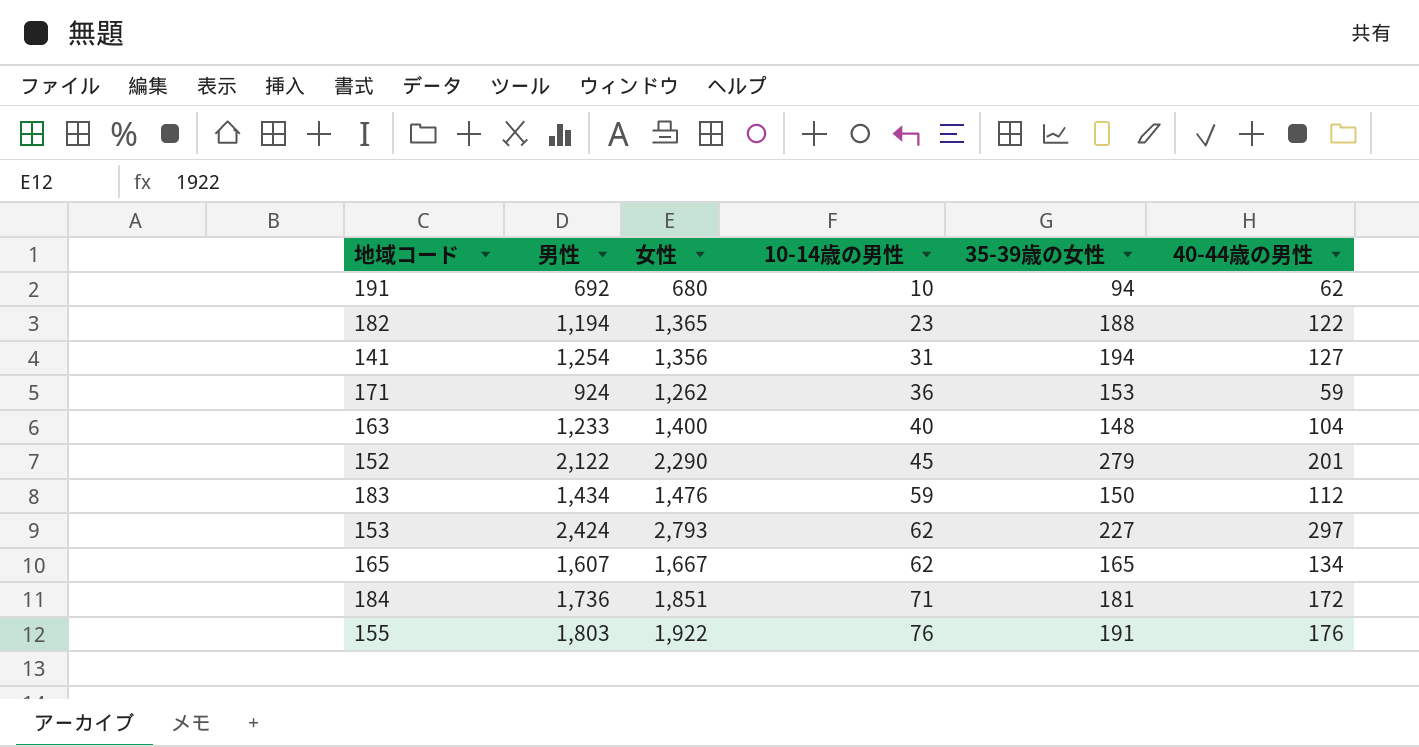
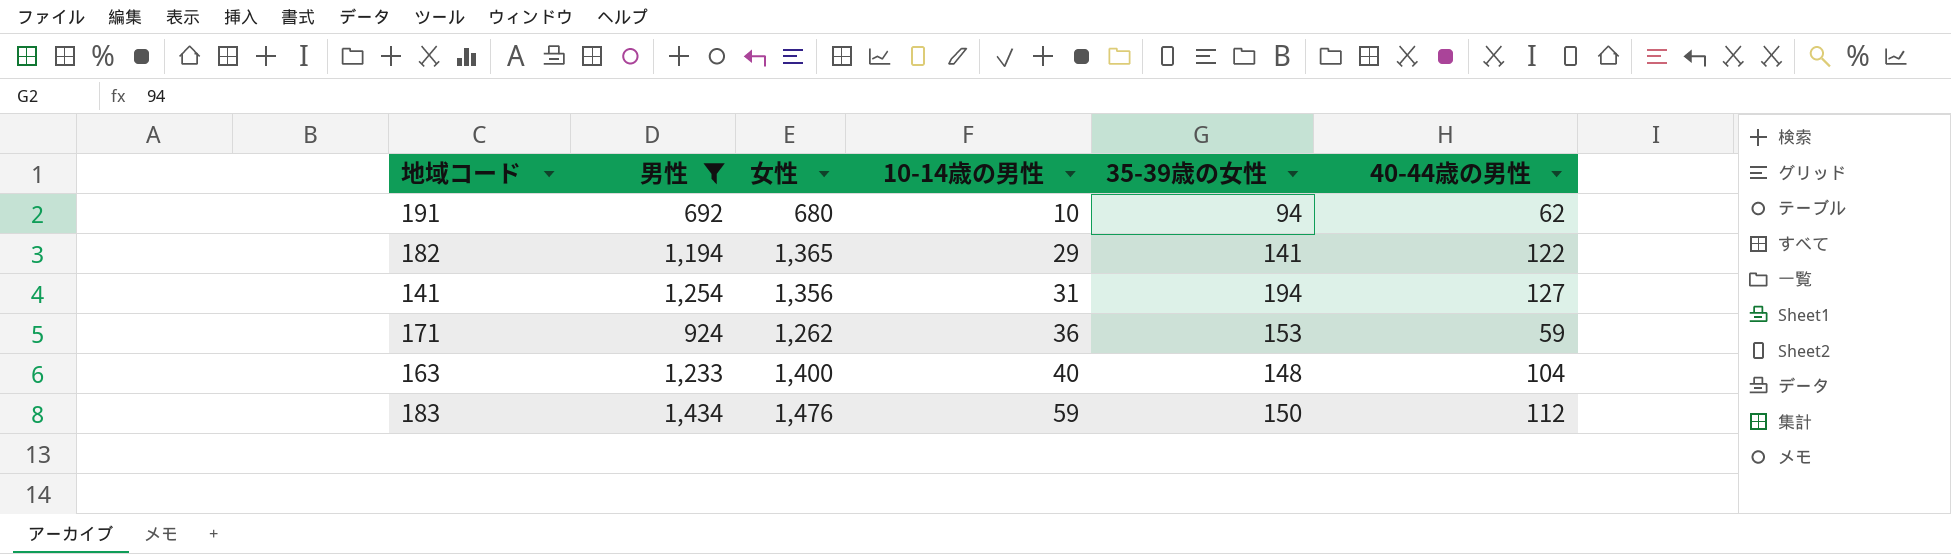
filter: none -> 男性 <= 1,434
182 | 10-14歳の男性: 23 -> 29
182 | 35-39歳の女性: 188 -> 141

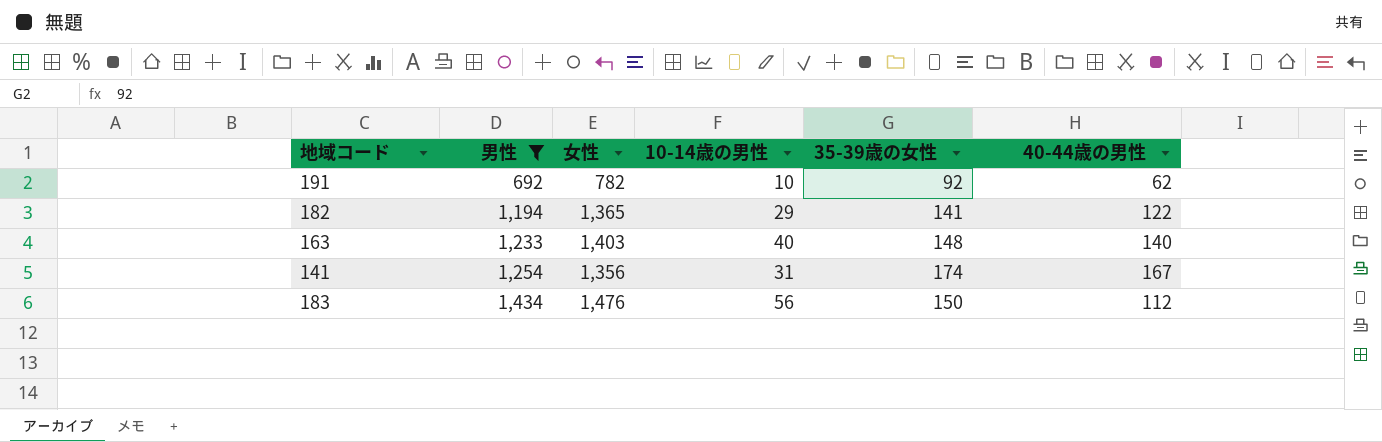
row order: 10-14歳の男性 ascending -> 男性 ascending
row 171: 924 | 1,262 | 36 | 153 | 59 -> none
191 | 女性: 680 -> 782
191 | 35-39歳の女性: 94 -> 92
163 | 女性: 1,400 -> 1,403
163 | 40-44歳の男性: 104 -> 140
141 | 35-39歳の女性: 194 -> 174
141 | 40-44歳の男性: 127 -> 167
183 | 10-14歳の男性: 59 -> 56

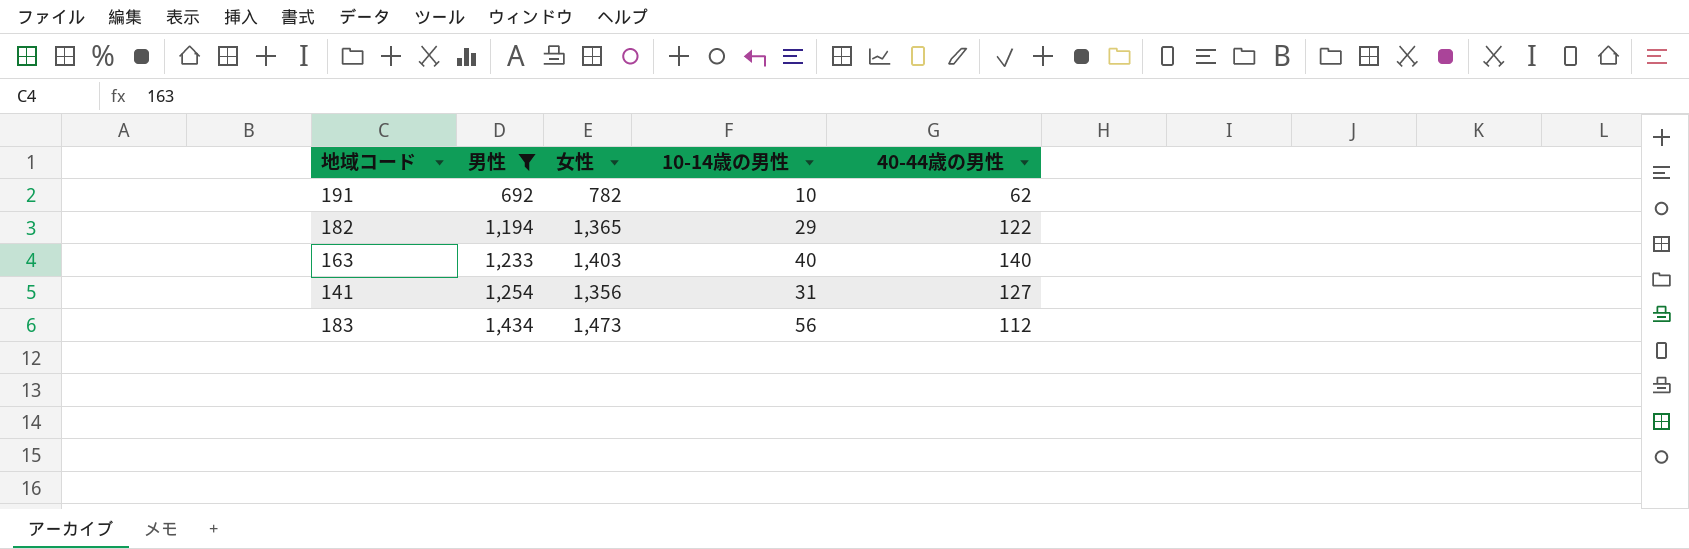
column 35-39歳の女性 | position: 5 -> none
141 | 40-44歳の男性: 167 -> 127
183 | 女性: 1,476 -> 1,473

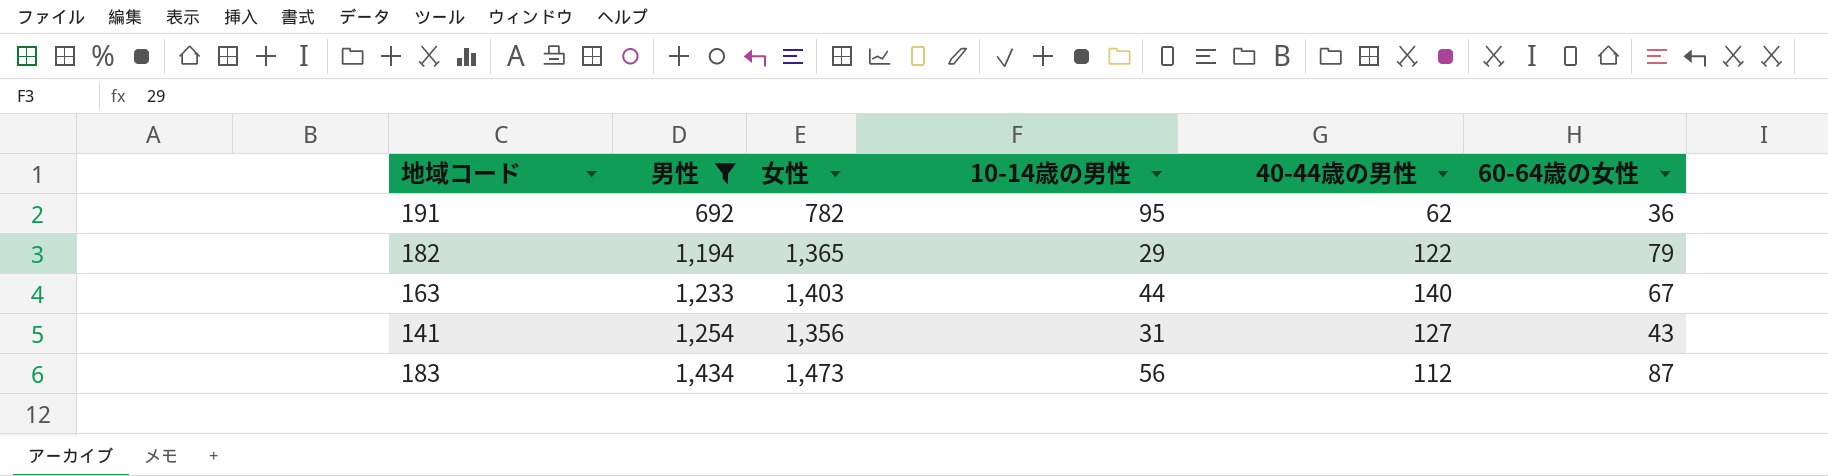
column 60-64歳の女性 | position: none -> 6
191 | 10-14歳の男性: 10 -> 95
163 | 10-14歳の男性: 40 -> 44

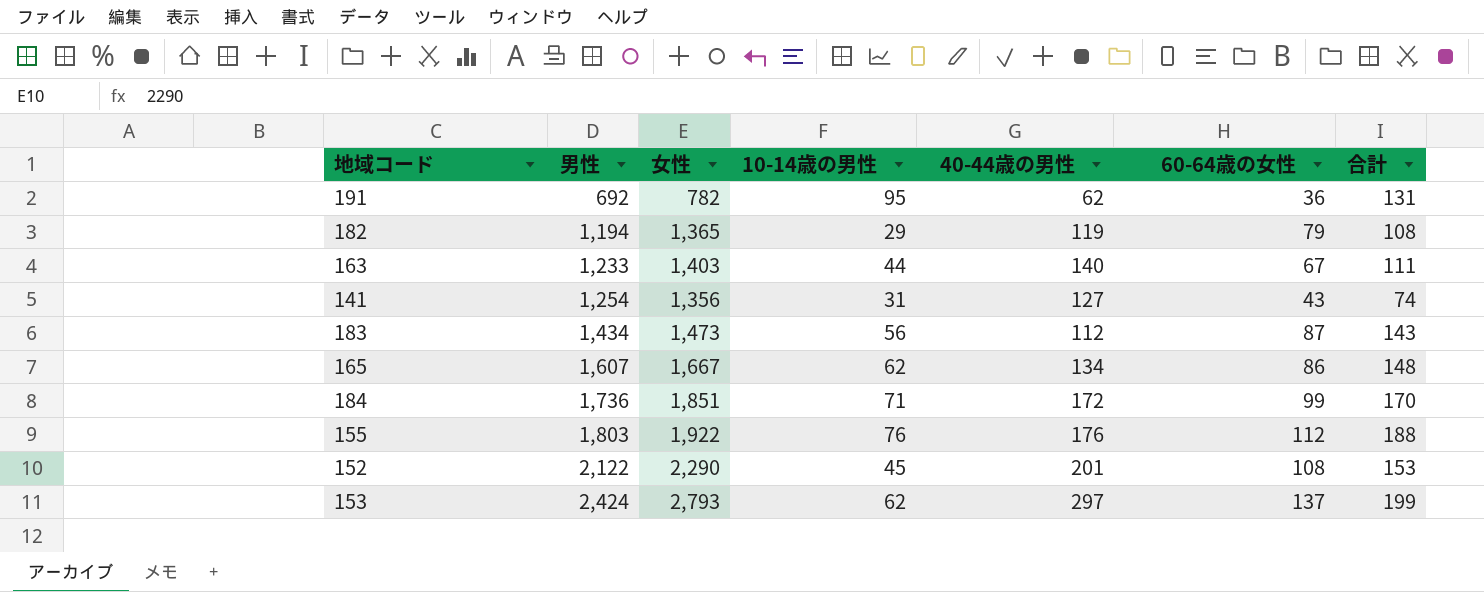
filter: 男性 <= 1,434 -> none
column 合計 | formula: none -> [10-14歳の男性] + [60-64歳の女性]
182 | 40-44歳の男性: 122 -> 119

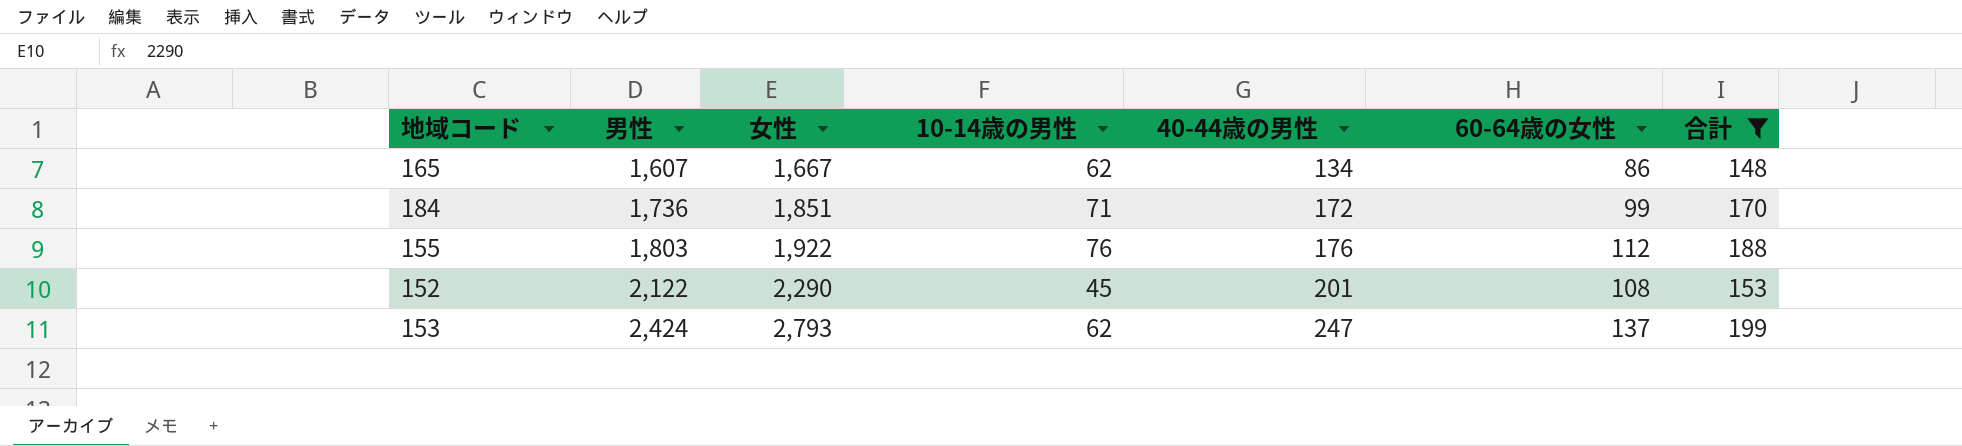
filter: none -> 合計 >= 148
153 | 40-44歳の男性: 297 -> 247

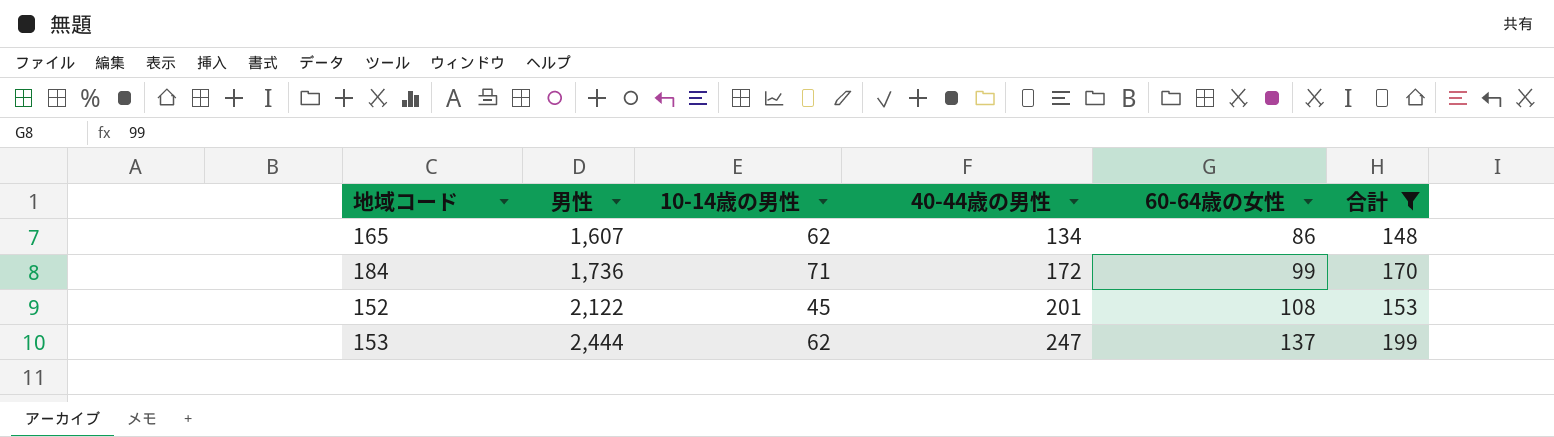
column 女性 | position: 3 -> none
row 155: 1,803 | 1,922 | 76 | 176 | 112 | 188 -> none
153 | 男性: 2,424 -> 2,444

